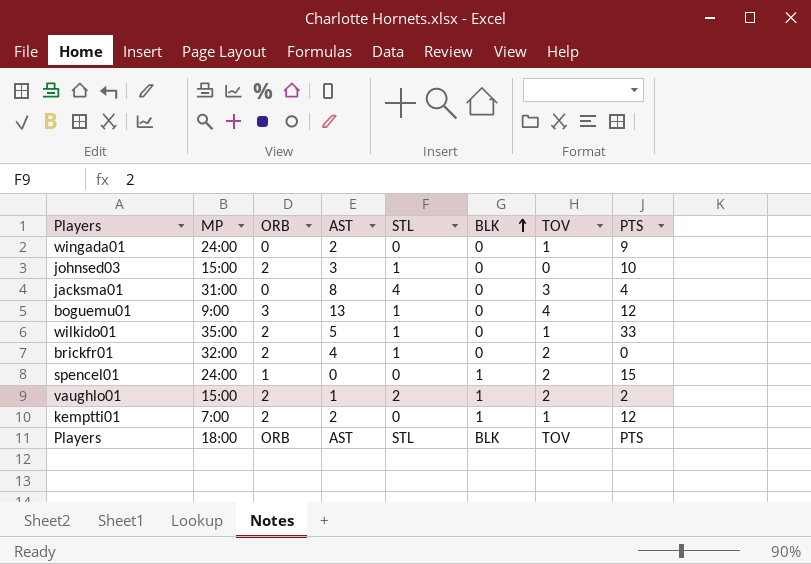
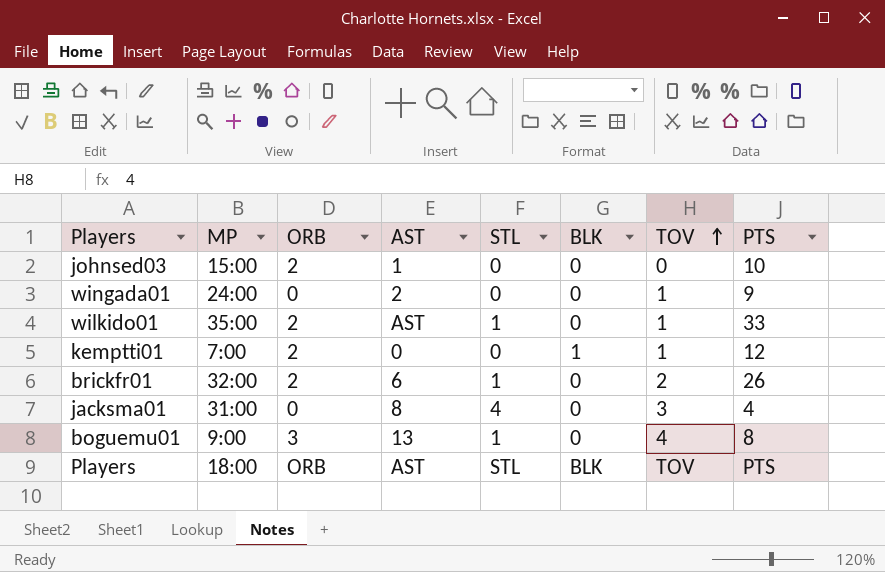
row order: BLK ascending -> TOV ascending
row spencel01: 24:00 | 1 | 0 | 0 | 1 | 2 | 15 -> none
row vaughlo01: 15:00 | 2 | 1 | 2 | 1 | 2 | 2 -> none
johnsed03 | AST: 3 -> 1
johnsed03 | STL: 1 -> 0
wilkido01 | AST: 5 -> AST
kemptti01 | AST: 2 -> 0
brickfr01 | AST: 4 -> 6
brickfr01 | PTS: 0 -> 26
boguemu01 | PTS: 12 -> 8

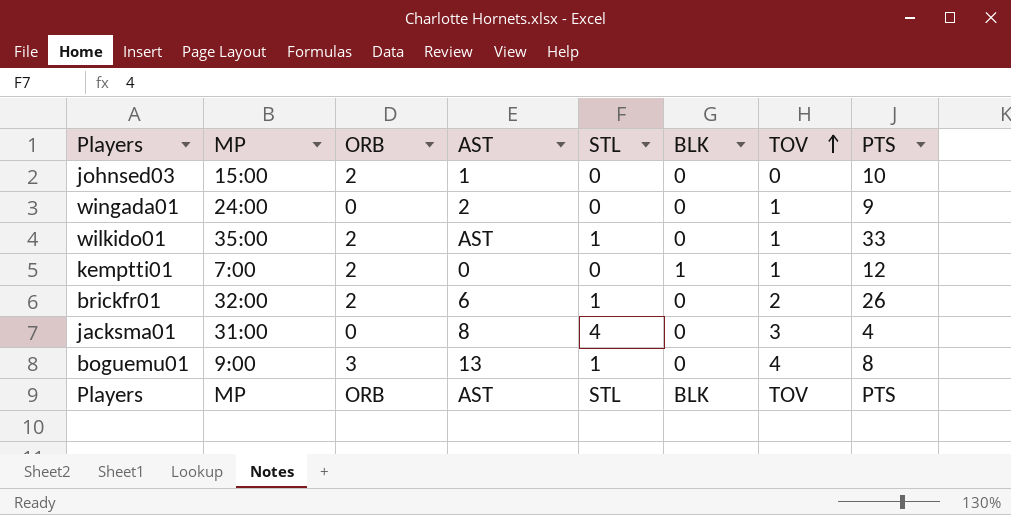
Players | MP: 18:00 -> MP

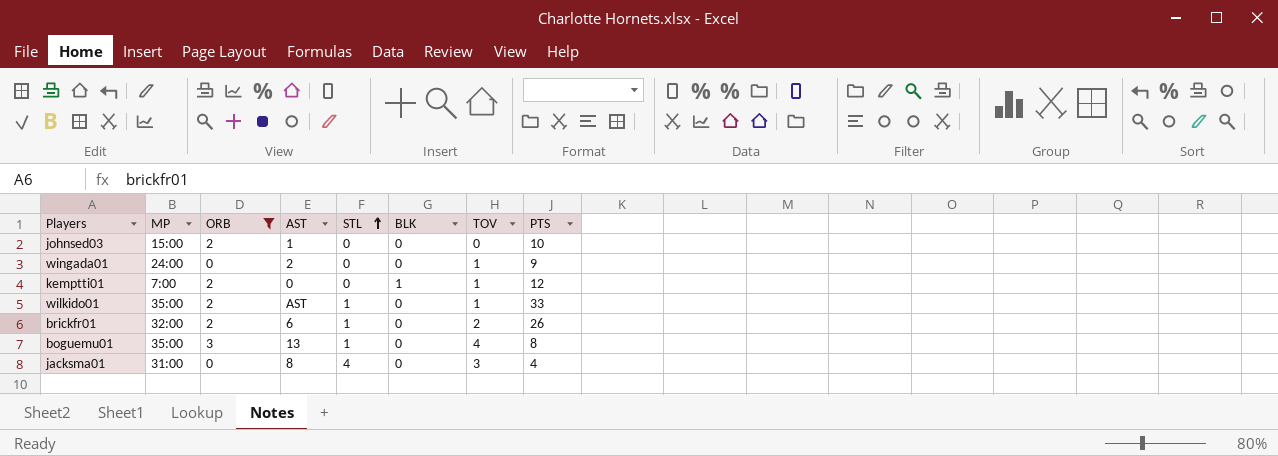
filter: none -> ORB != ORB
row order: TOV ascending -> STL ascending
boguemu01 | MP: 9:00 -> 35:00

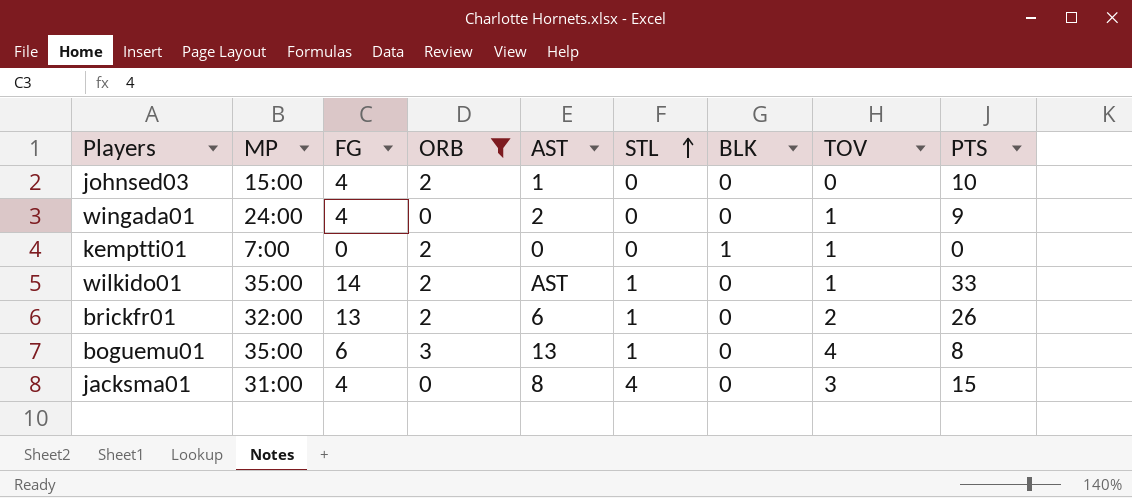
column FG | position: none -> 3
kemptti01 | PTS: 12 -> 0
jacksma01 | PTS: 4 -> 15

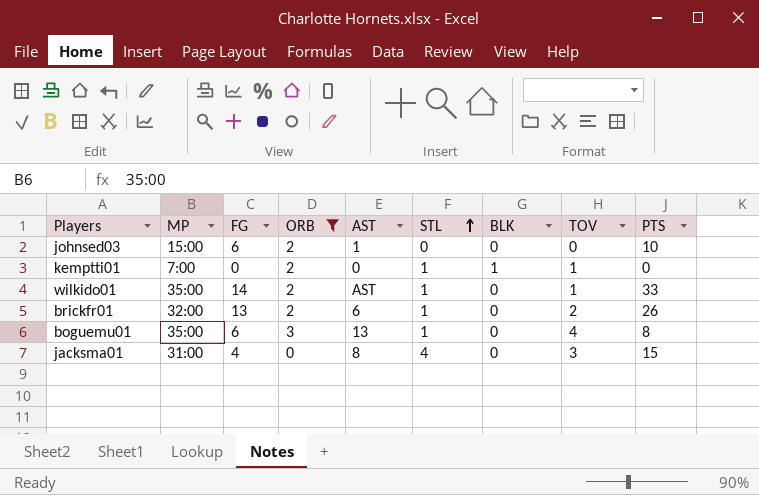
row wingada01: 24:00 | 4 | 0 | 2 | 0 | 0 | 1 | 9 -> none
johnsed03 | FG: 4 -> 6
kemptti01 | STL: 0 -> 1

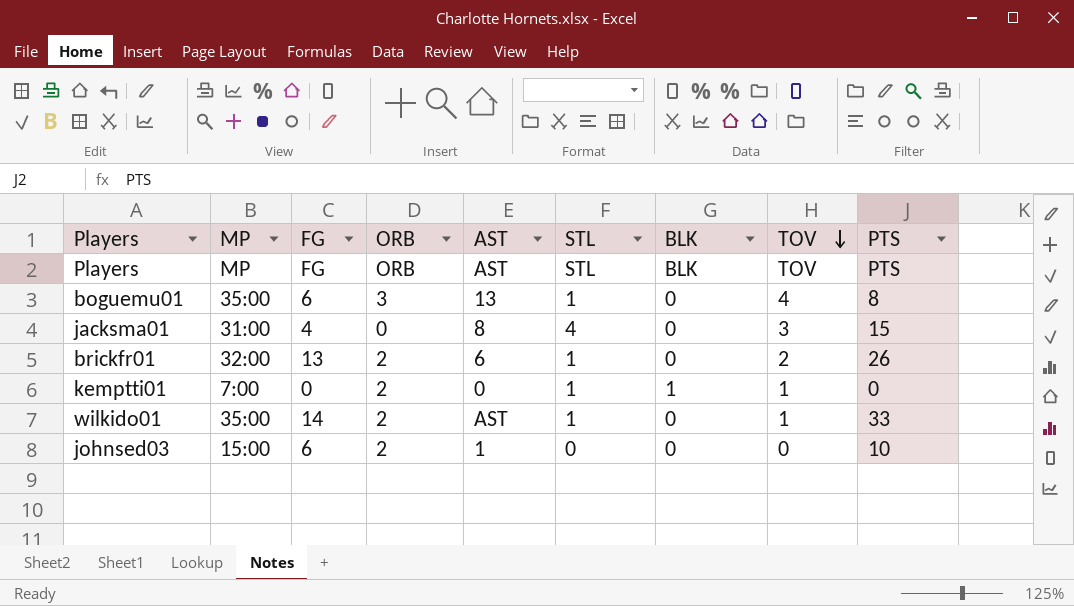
filter: ORB != ORB -> none
row order: STL ascending -> TOV descending

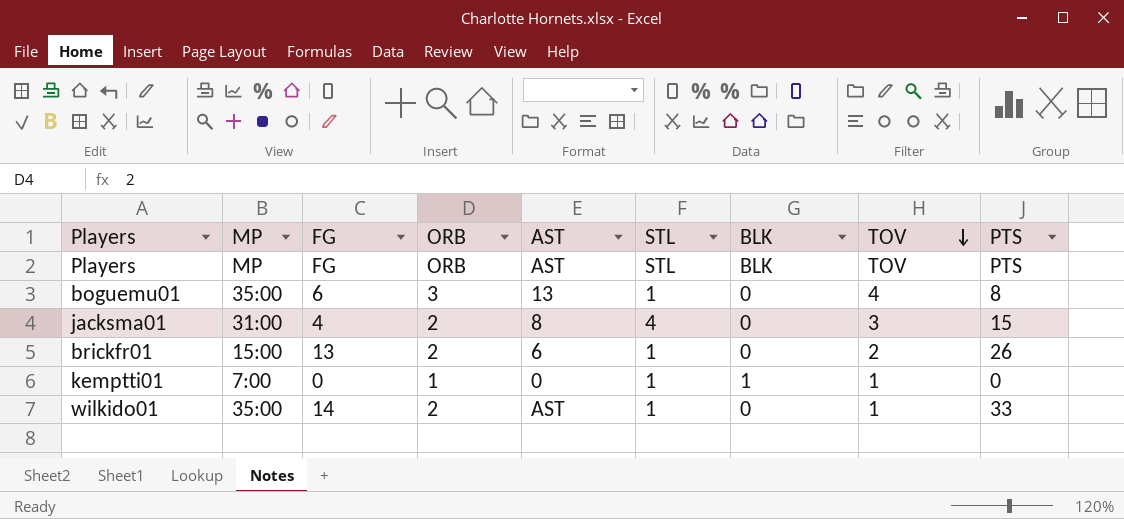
row johnsed03: 15:00 | 6 | 2 | 1 | 0 | 0 | 0 | 10 -> none
jacksma01 | ORB: 0 -> 2
brickfr01 | MP: 32:00 -> 15:00
kemptti01 | ORB: 2 -> 1

